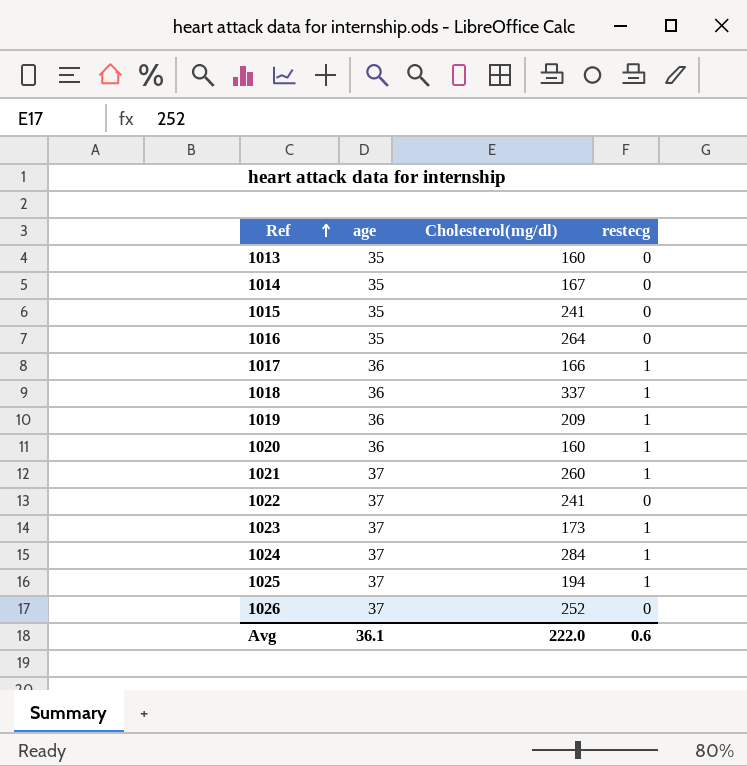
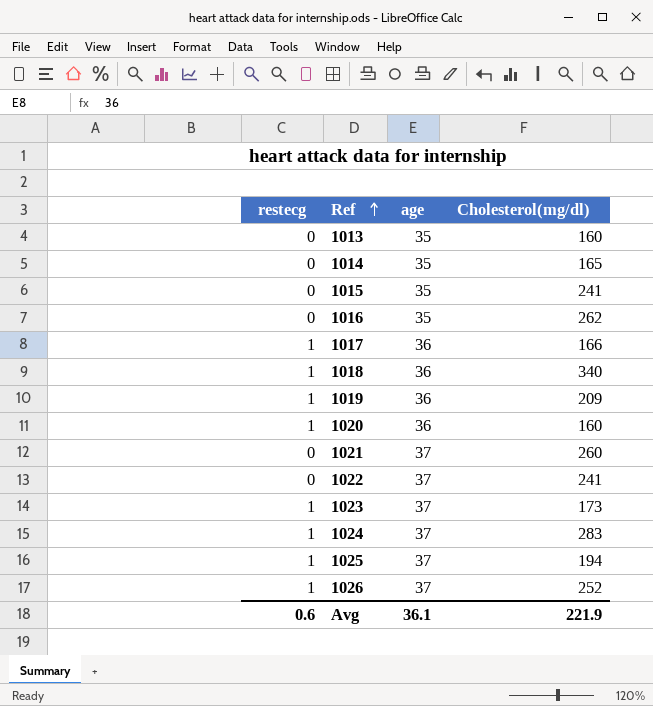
column restecg | position: 4 -> 1
1014 | Cholesterol(mg/dl): 167 -> 165
1016 | Cholesterol(mg/dl): 264 -> 262
1018 | Cholesterol(mg/dl): 337 -> 340
1021 | restecg: 1 -> 0
1024 | Cholesterol(mg/dl): 284 -> 283
1026 | restecg: 0 -> 1
Avg | Cholesterol(mg/dl): 222.0 -> 221.9

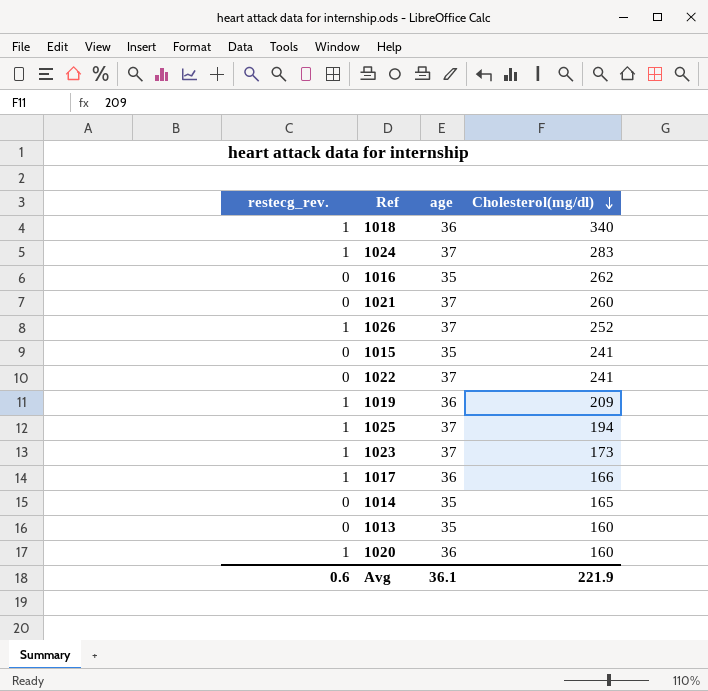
row order: Ref ascending -> Cholesterol(mg/dl) descending
column name: restecg -> restecg_rev.

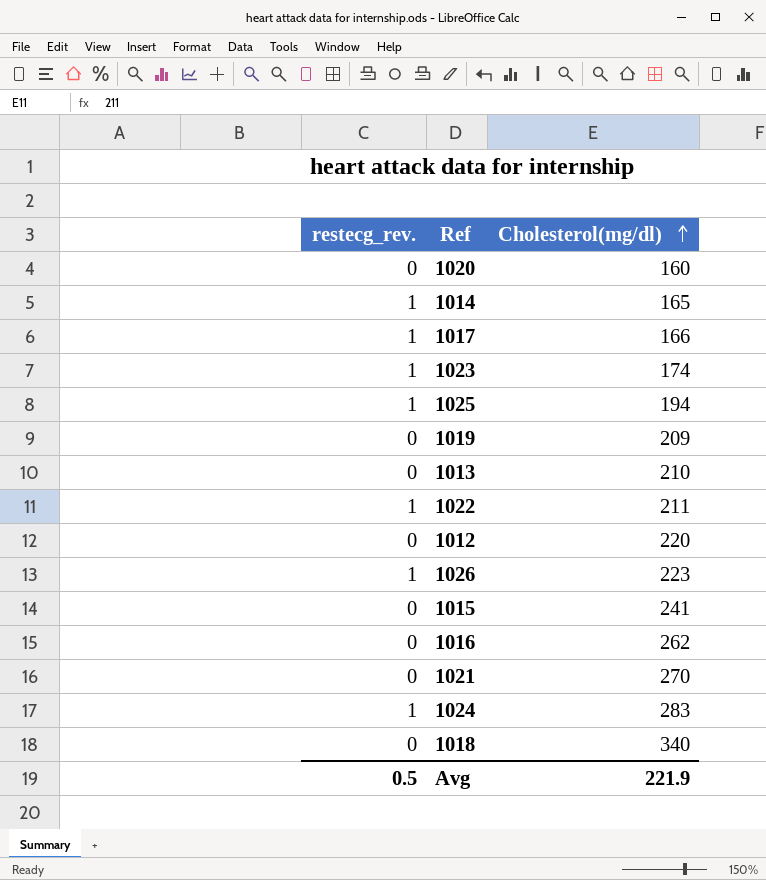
row order: Cholesterol(mg/dl) descending -> Cholesterol(mg/dl) ascending
column age | position: 3 -> none
1020 | restecg_rev.: 1 -> 0
1014 | restecg_rev.: 0 -> 1
1023 | Cholesterol(mg/dl): 173 -> 174
1019 | restecg_rev.: 1 -> 0
1013 | Cholesterol(mg/dl): 160 -> 210
1022 | restecg_rev.: 0 -> 1
1022 | Cholesterol(mg/dl): 241 -> 211
row 1012: none -> 0 | 220
1026 | Cholesterol(mg/dl): 252 -> 223
1021 | Cholesterol(mg/dl): 260 -> 270
1018 | restecg_rev.: 1 -> 0
Avg | restecg_rev.: 0.6 -> 0.5

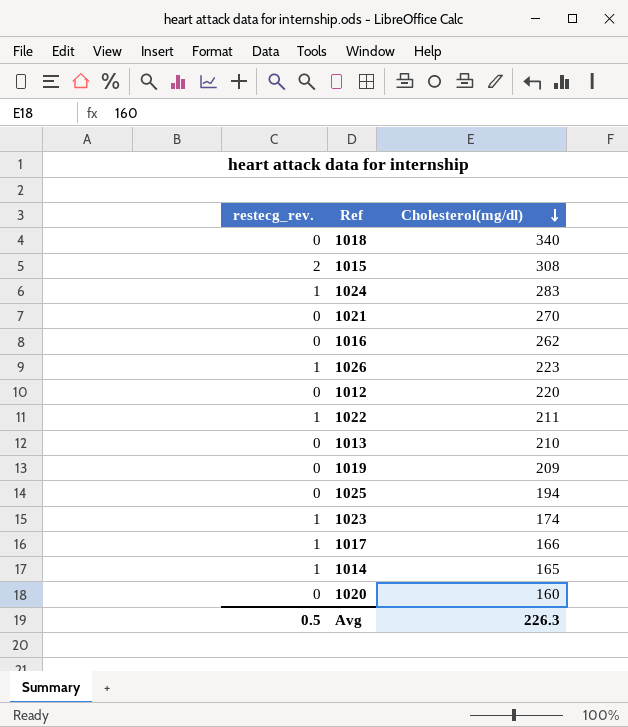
row order: Cholesterol(mg/dl) ascending -> Cholesterol(mg/dl) descending
1015 | restecg_rev.: 0 -> 2
1015 | Cholesterol(mg/dl): 241 -> 308
1025 | restecg_rev.: 1 -> 0
Avg | Cholesterol(mg/dl): 221.9 -> 226.3

